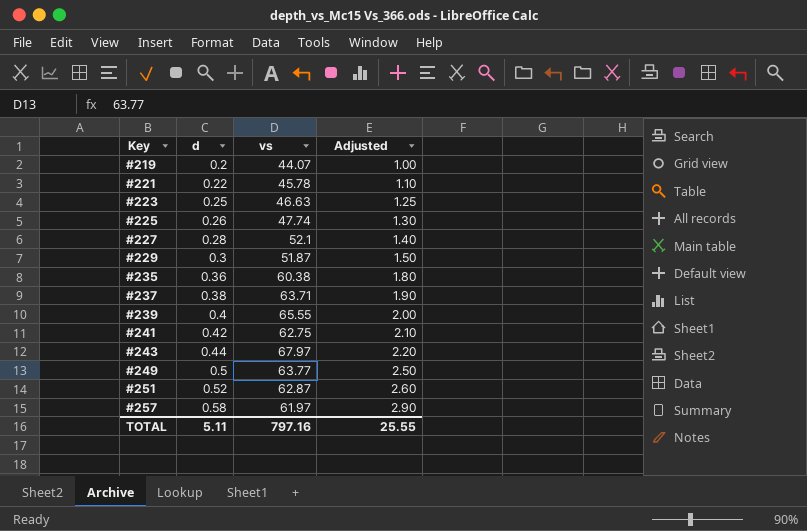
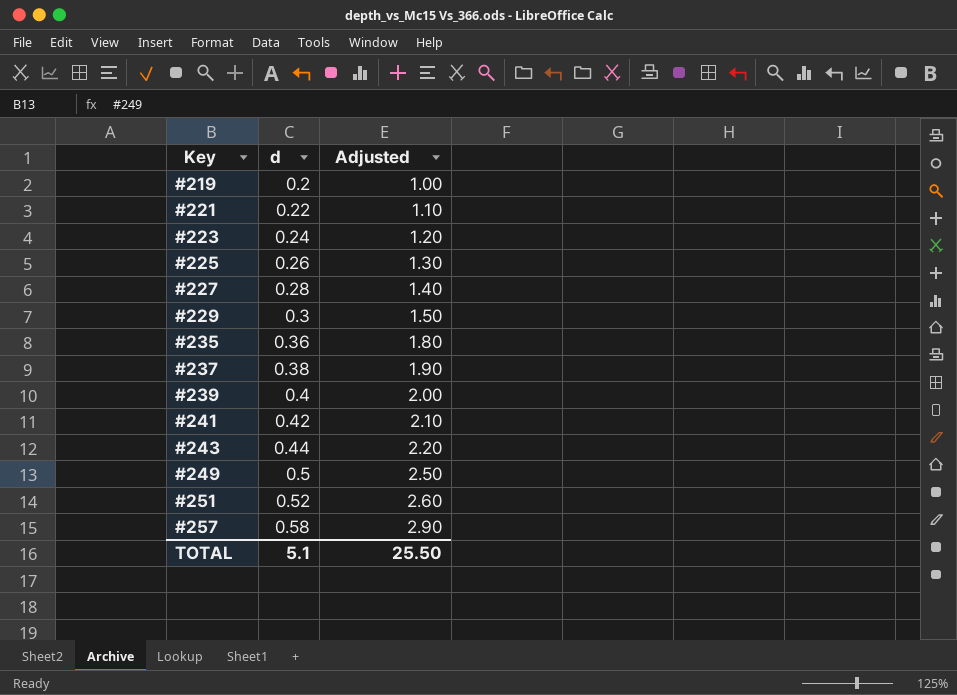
column vs | position: 3 -> none
#223 | d: 0.25 -> 0.24
#223 | Adjusted: 1.25 -> 1.20
TOTAL | d: 5.11 -> 5.1
TOTAL | Adjusted: 25.55 -> 25.50

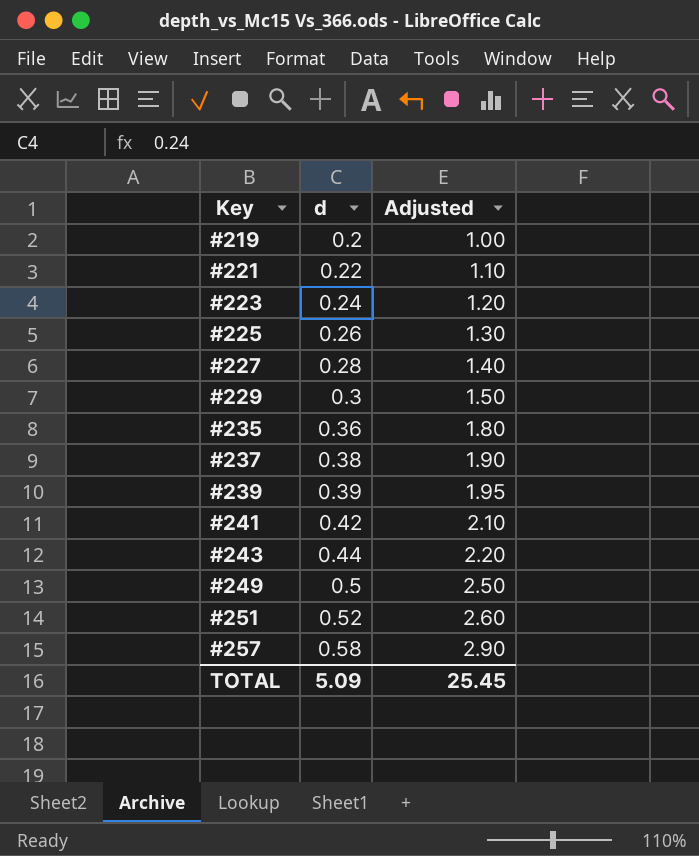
#239 | d: 0.4 -> 0.39
#239 | Adjusted: 2.00 -> 1.95
TOTAL | d: 5.1 -> 5.09
TOTAL | Adjusted: 25.50 -> 25.45

